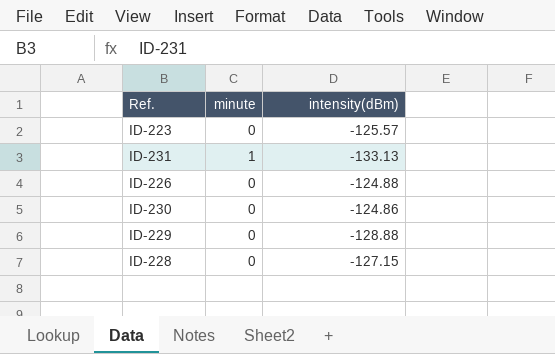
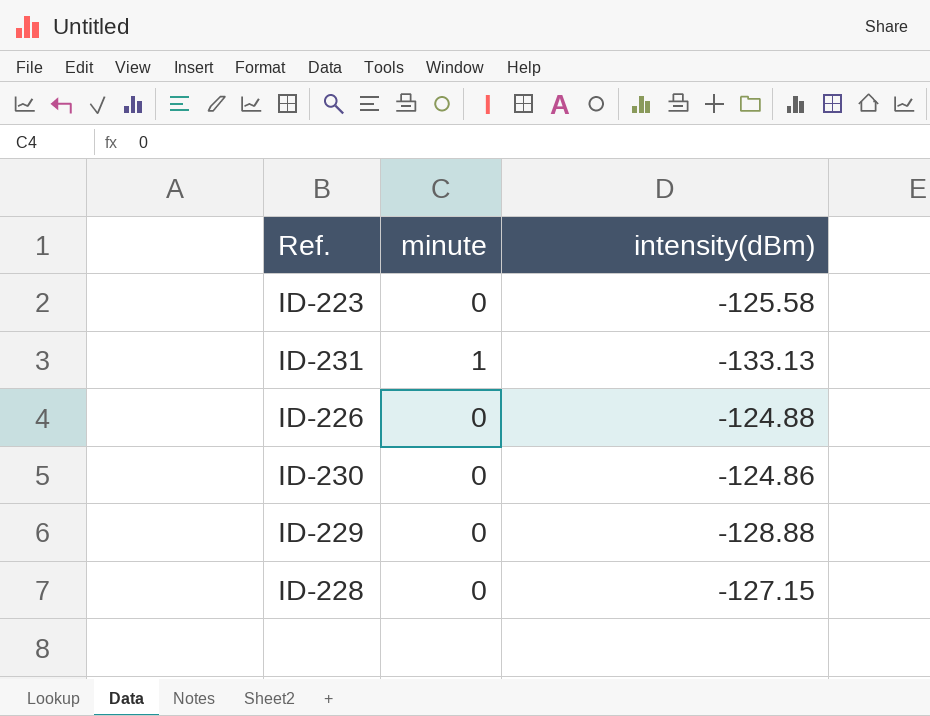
ID-223 | intensity(dBm): -125.57 -> -125.58

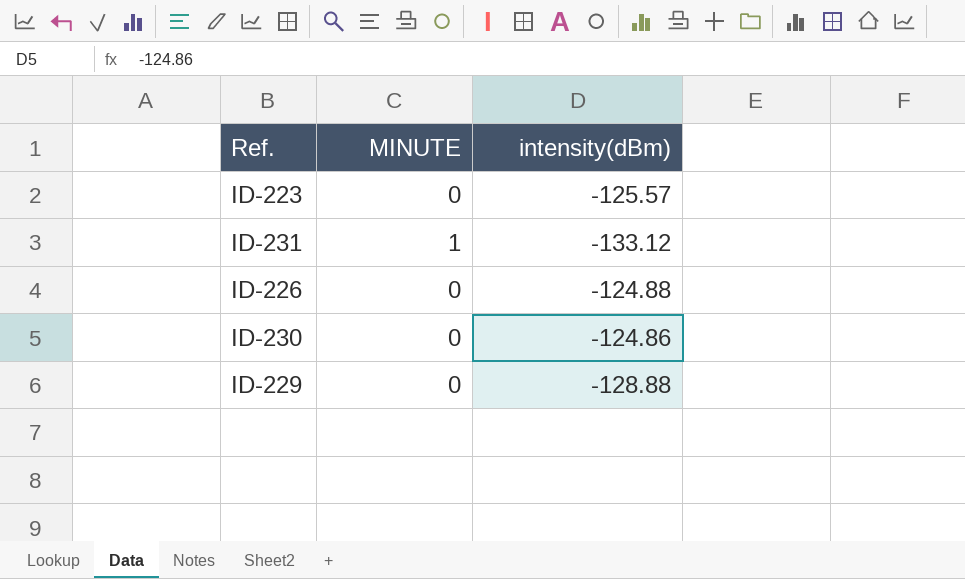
column name: minute -> MINUTE
row ID-228: 0 | -127.15 -> none
ID-223 | intensity(dBm): -125.58 -> -125.57
ID-231 | intensity(dBm): -133.13 -> -133.12

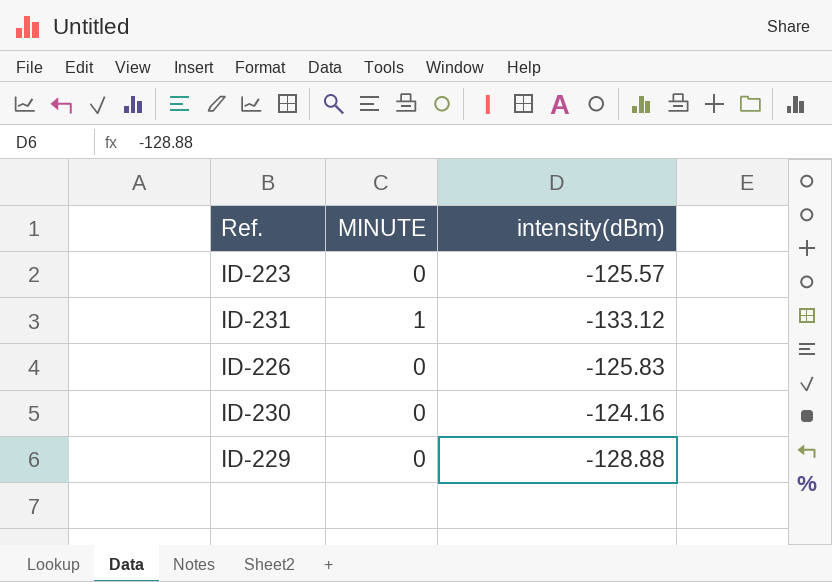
ID-226 | intensity(dBm): -124.88 -> -125.83
ID-230 | intensity(dBm): -124.86 -> -124.16

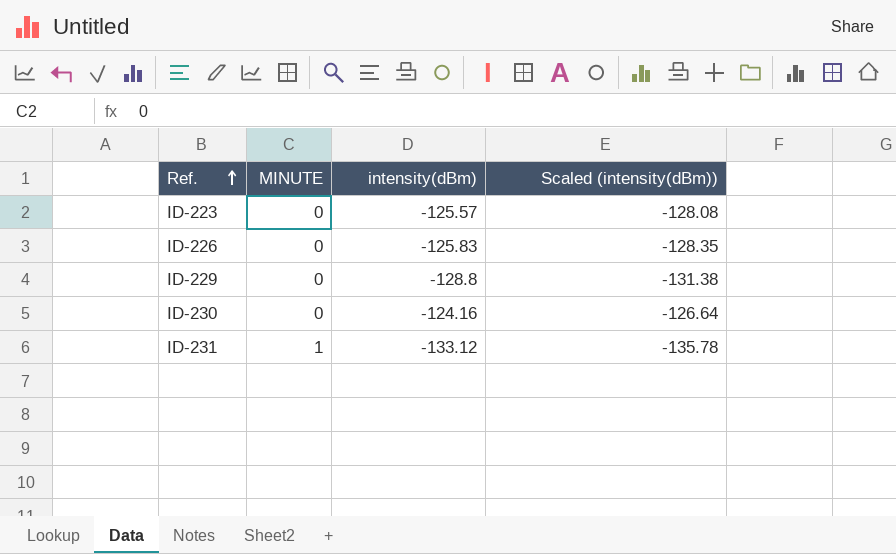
row order: none -> Ref. ascending
column Scaled (intensity(dBm)) | formula: none -> [intensity(dBm)] * 1.02
ID-229 | intensity(dBm): -128.88 -> -128.8

